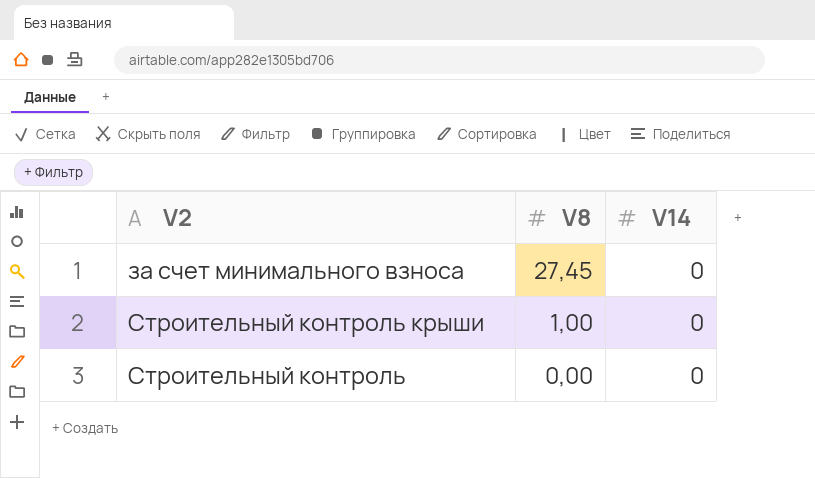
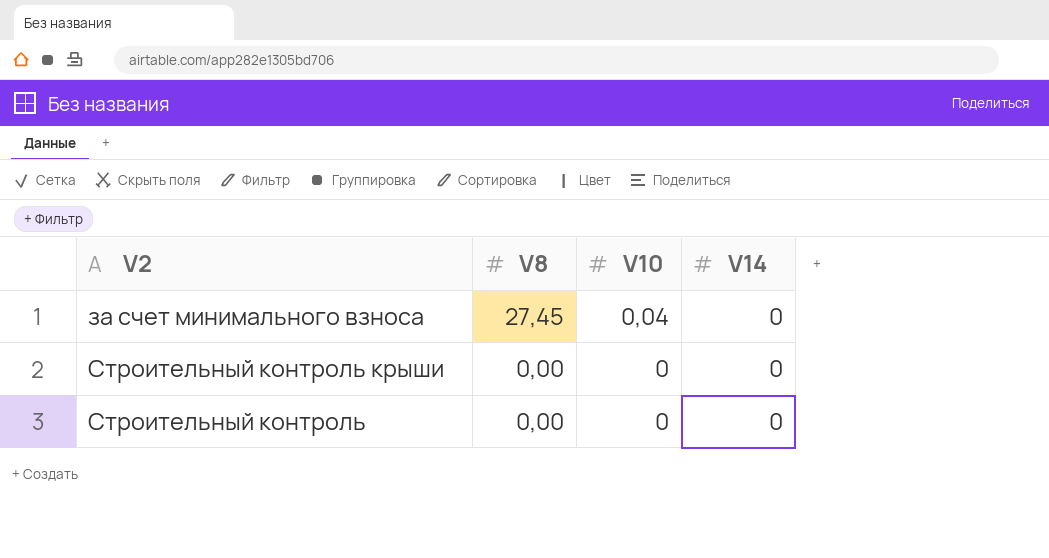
column V10 | position: none -> 3
Строительный контроль крыши | V8: 1,00 -> 0,00

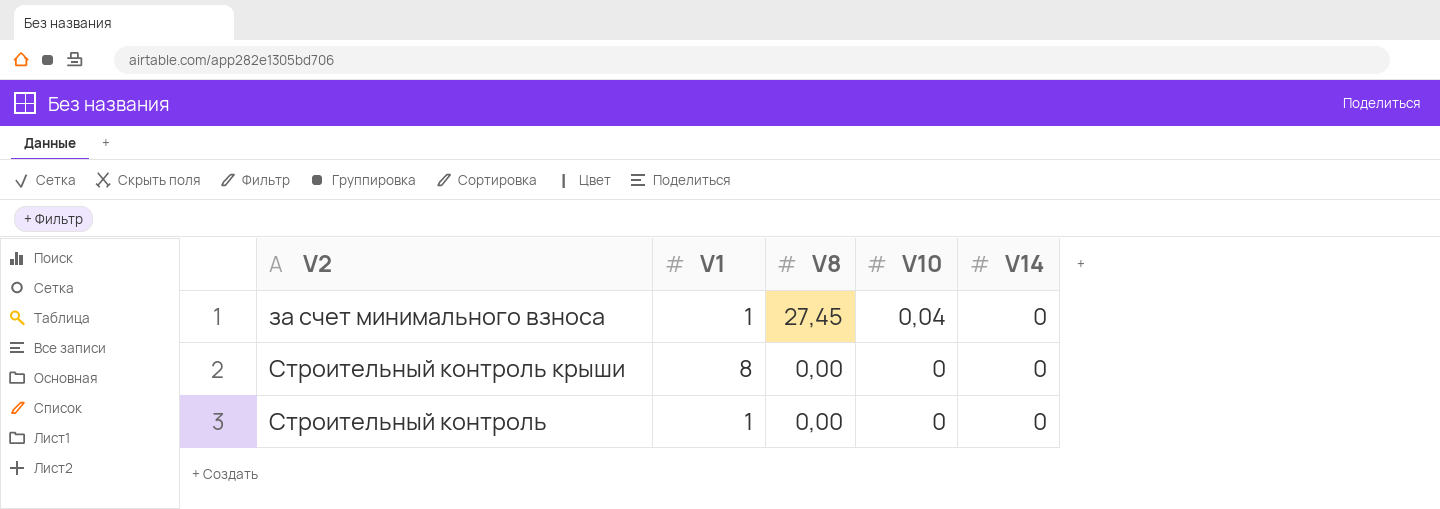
column V1 | position: none -> 2

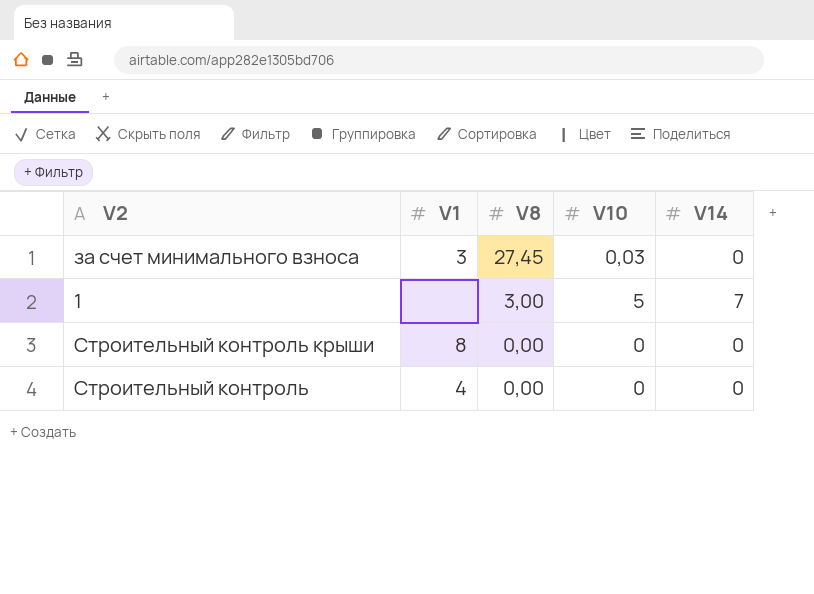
за счет минимального взноса | V1: 1 -> 3
за счет минимального взноса | V10: 0,04 -> 0,03
row 1: none -> none | 3,00 | 5 | 7
Строительный контроль | V1: 1 -> 4

